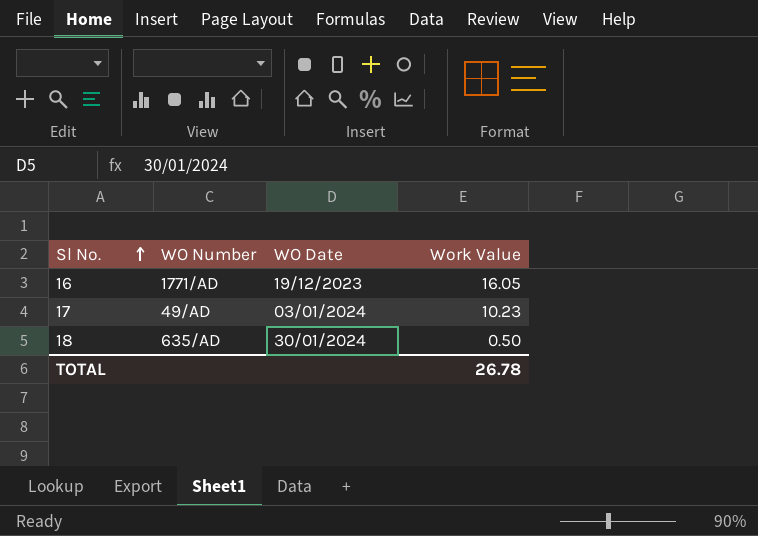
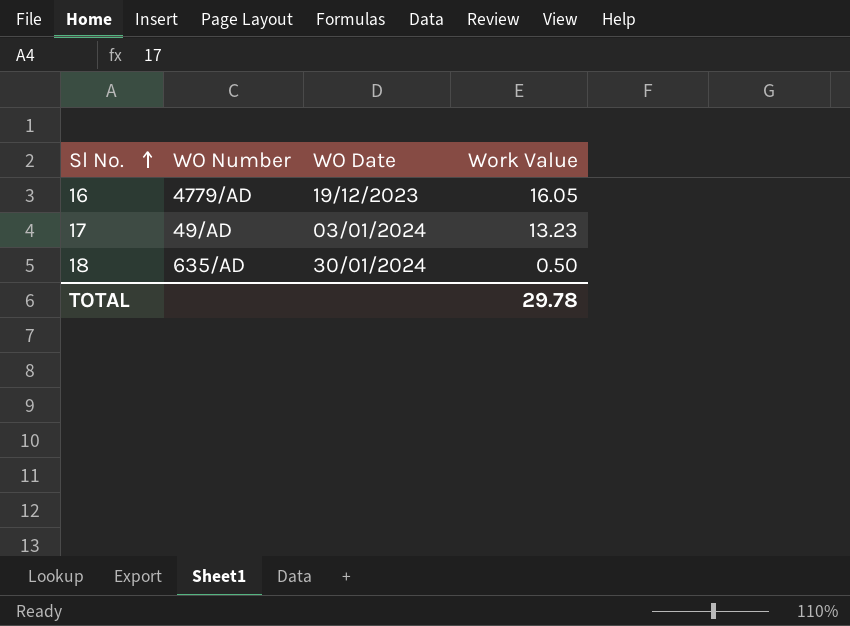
16 | WO Number: 1771/AD -> 4779/AD
17 | Work Value: 10.23 -> 13.23
TOTAL | Work Value: 26.78 -> 29.78

